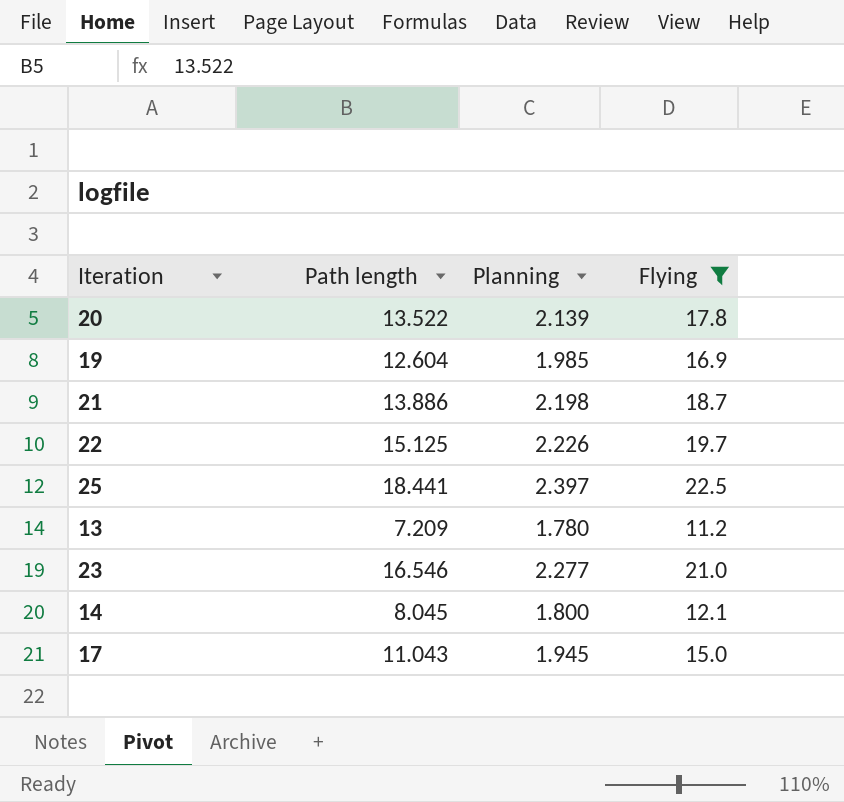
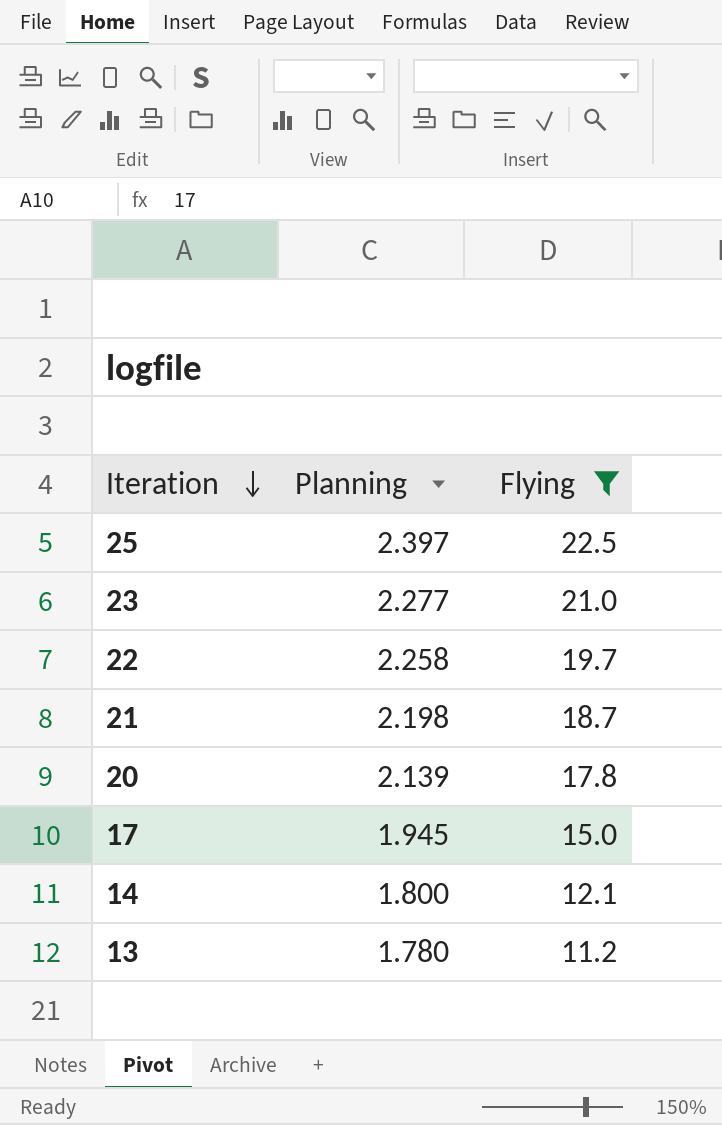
row order: none -> Iteration descending
column Path length | position: 2 -> none
row 19: 12.604 | 1.985 | 16.9 -> none
22 | Planning: 2.226 -> 2.258

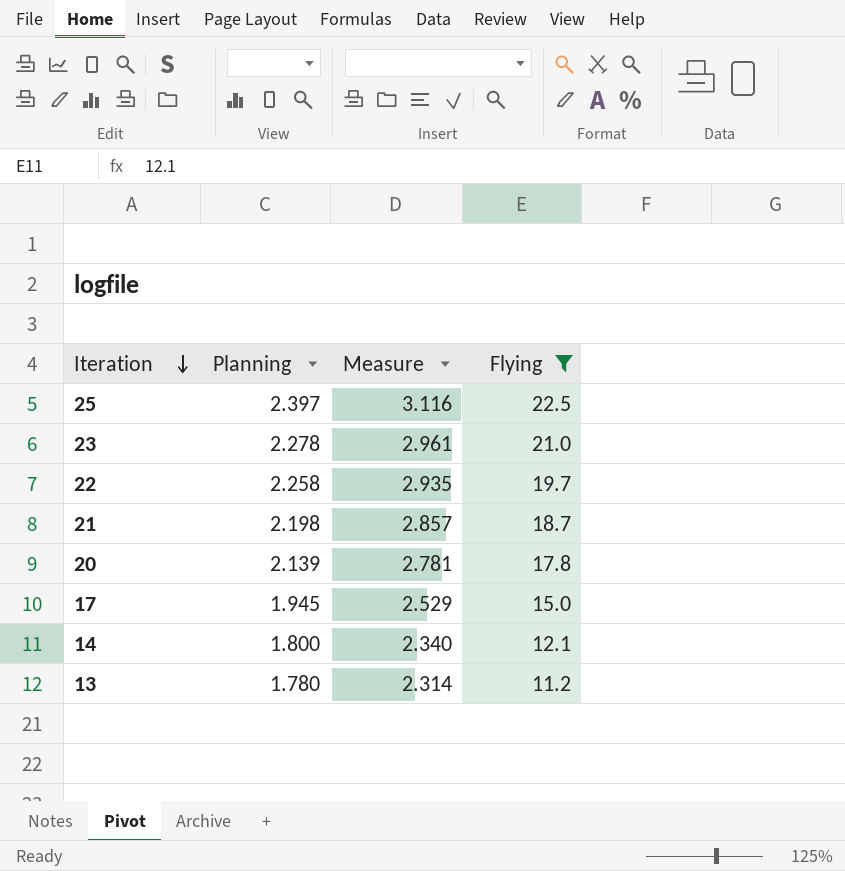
column Measure | formula: none -> [Planning] * 1.3
23 | Planning: 2.277 -> 2.278

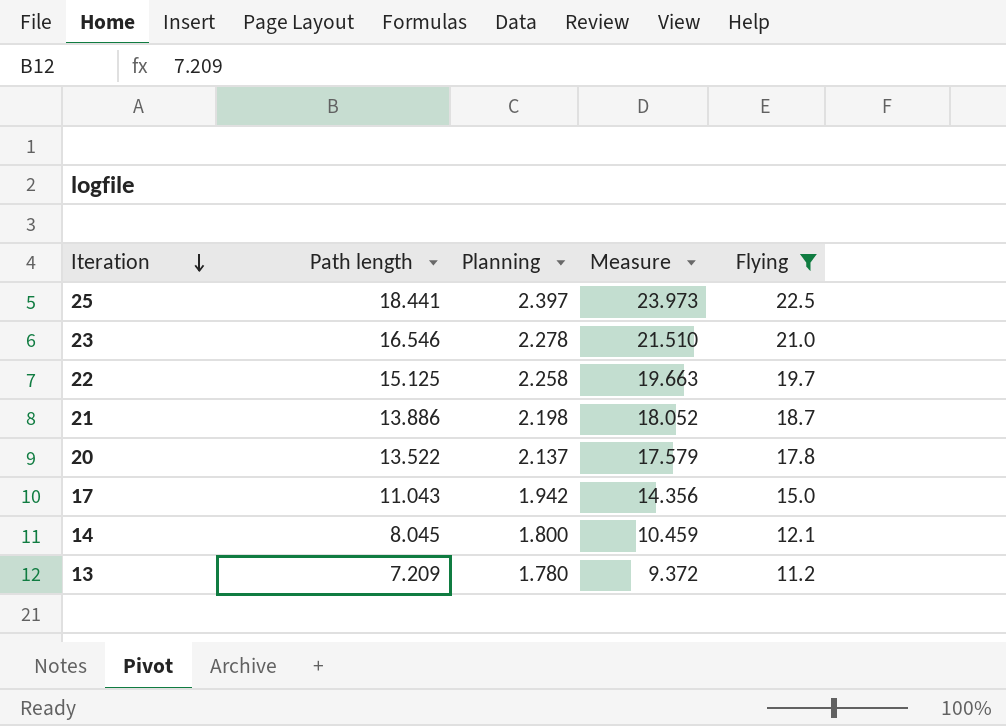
column Path length | position: none -> 2
column Measure | formula: [Planning] * 1.3 -> [Path length] * 1.3
20 | Planning: 2.139 -> 2.137
17 | Planning: 1.945 -> 1.942

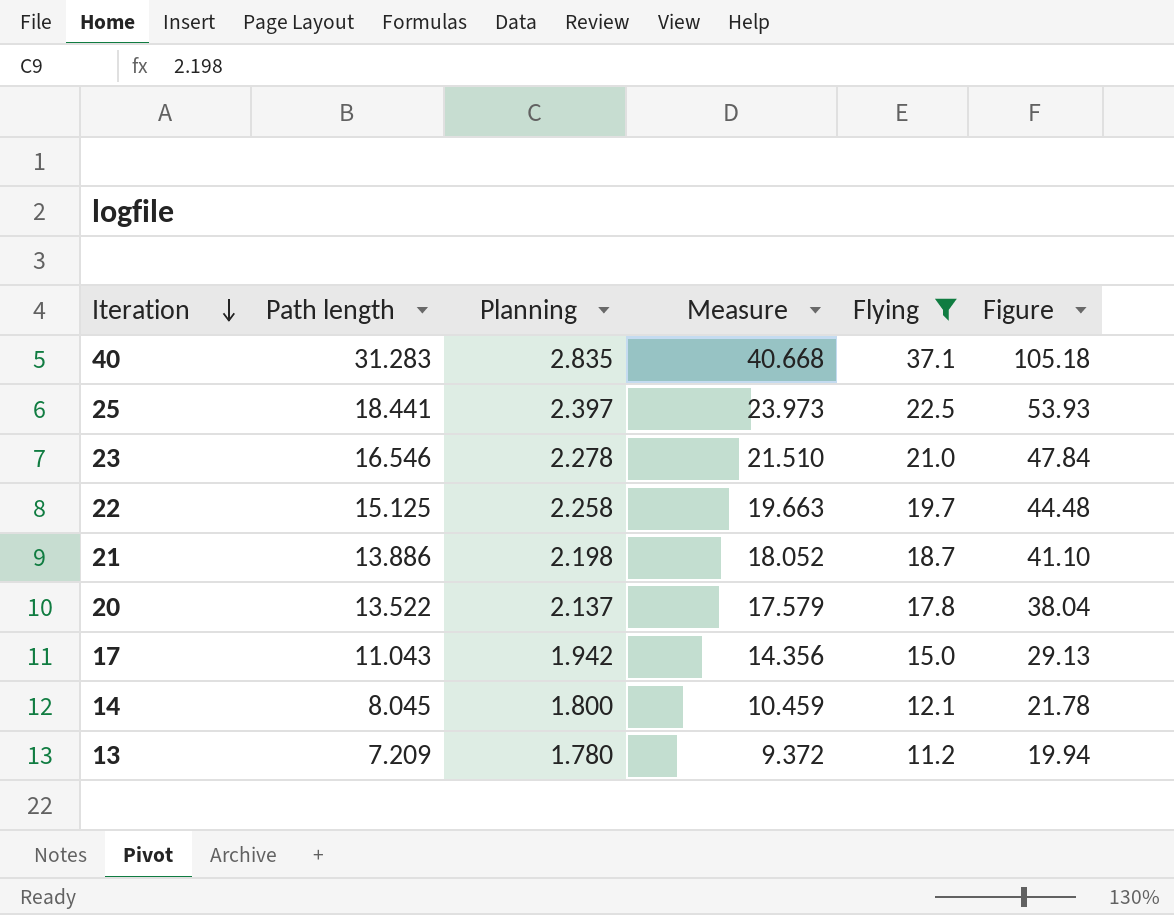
column Figure | formula: none -> [Planning] * [Flying]
row 40: none -> 31.283 | 2.835 | 40.668 | 37.1 | 105.18

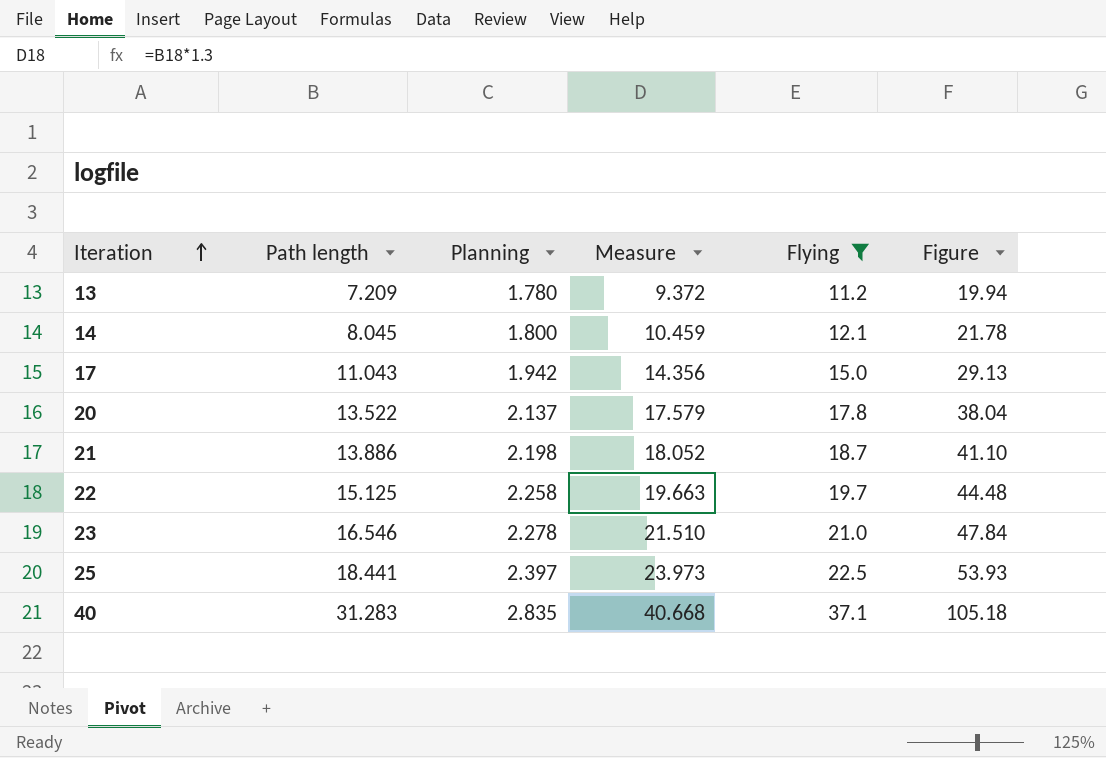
row order: Iteration descending -> Iteration ascending

